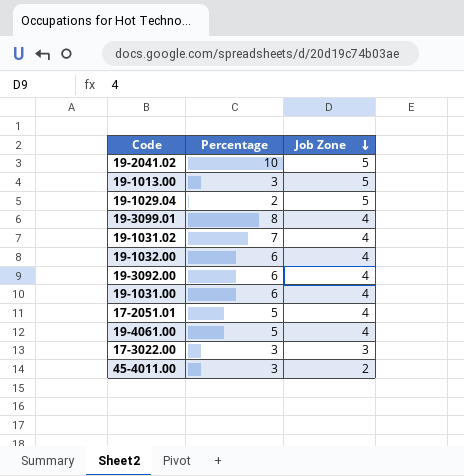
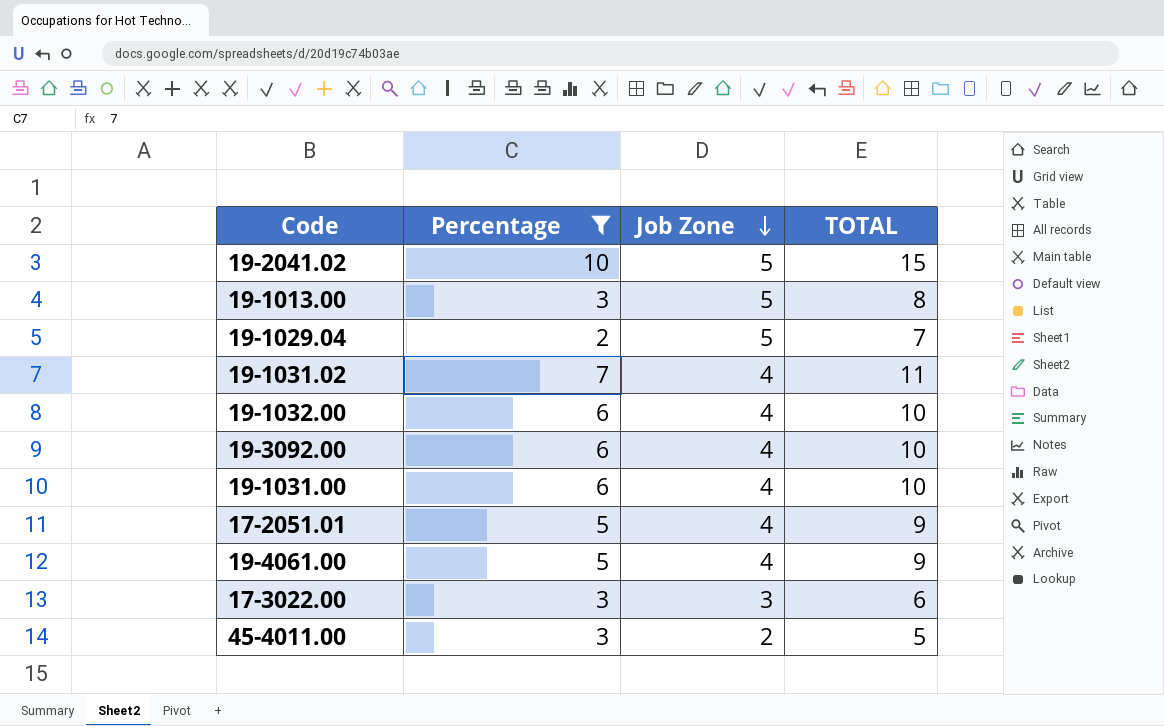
filter: none -> Percentage != 8
column TOTAL | formula: none -> [Percentage] + [Job Zone]

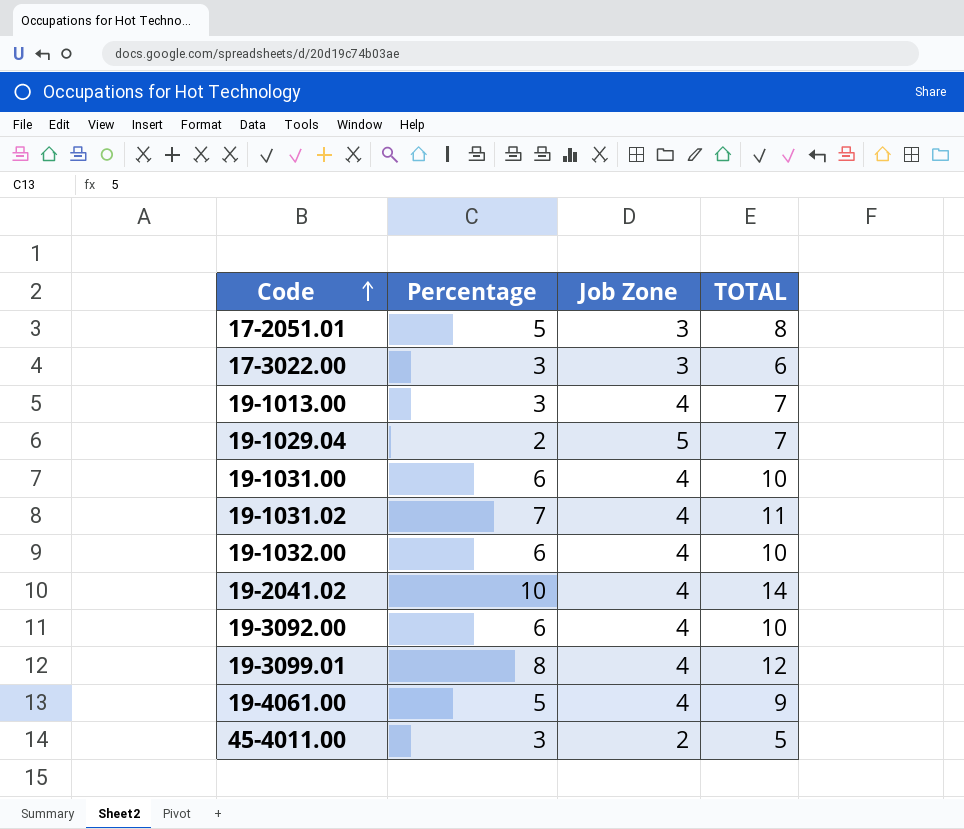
filter: Percentage != 8 -> none
row order: Job Zone descending -> Code ascending
17-2051.01 | Job Zone: 4 -> 3
17-2051.01 | TOTAL: 9 -> 8
19-1013.00 | Job Zone: 5 -> 4
19-1013.00 | TOTAL: 8 -> 7
19-2041.02 | Job Zone: 5 -> 4
19-2041.02 | TOTAL: 15 -> 14

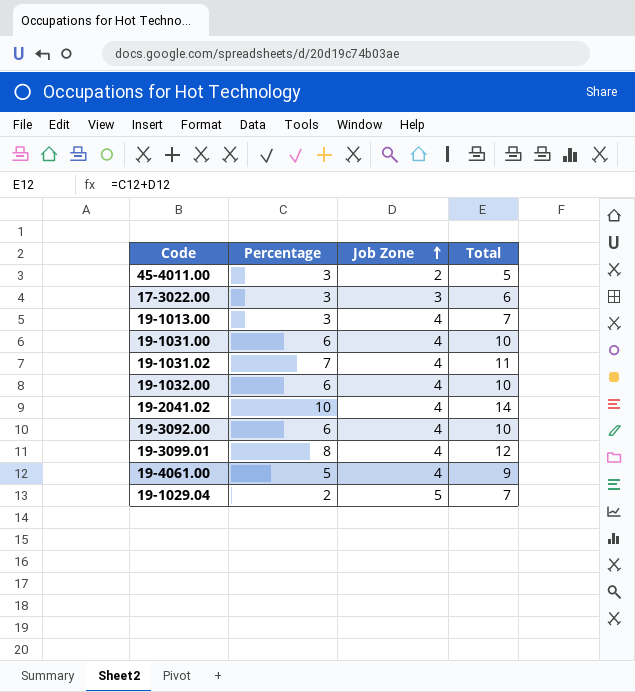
row order: Code ascending -> Job Zone ascending
column name: TOTAL -> Total
row 17-2051.01: 5 | 3 | 8 -> none

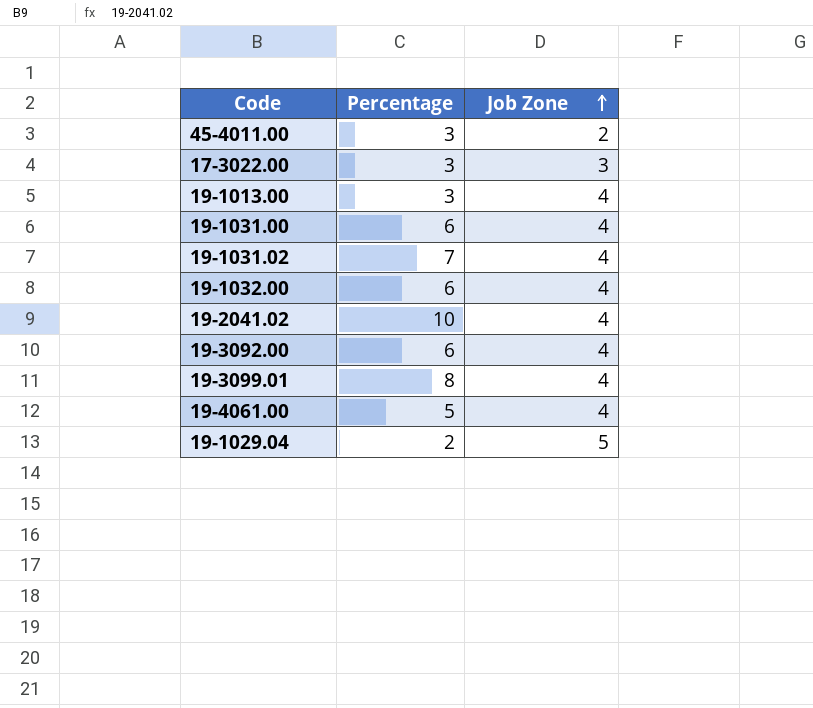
column Total | formula: [Percentage] + [Job Zone] -> none

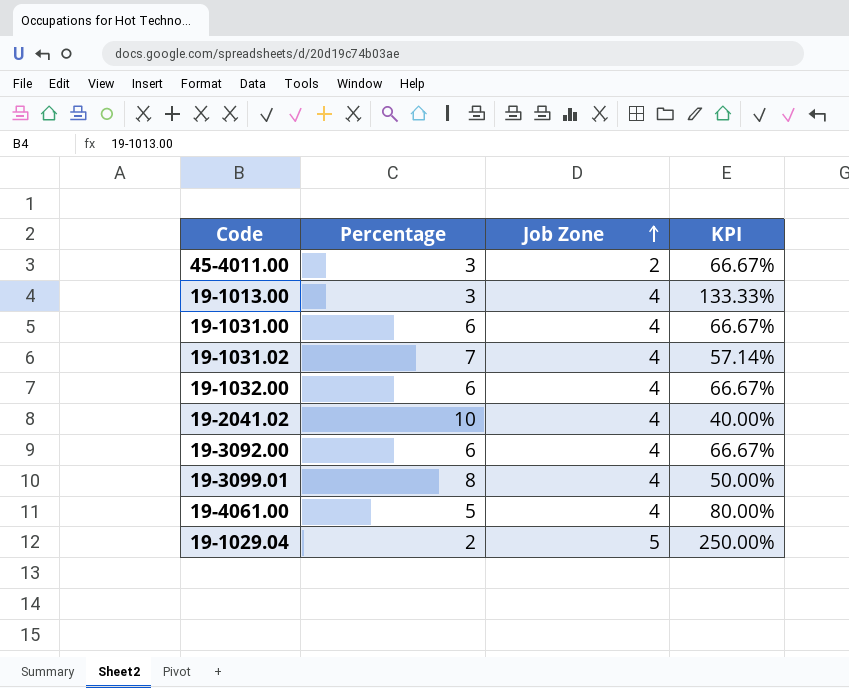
column KPI | formula: none -> [Job Zone] / [Percentage]
row 17-3022.00: 3 | 3 -> none

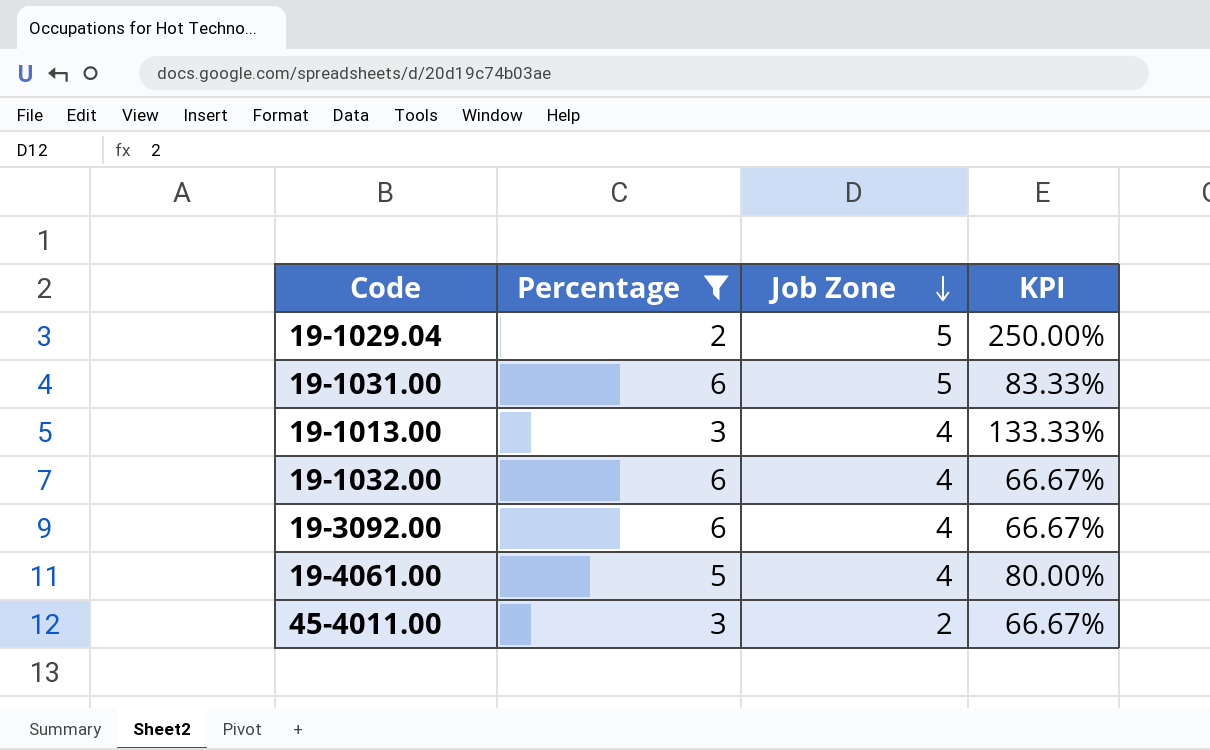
filter: none -> Percentage <= 6
row order: Job Zone ascending -> Job Zone descending
19-1031.00 | Job Zone: 4 -> 5
19-1031.00 | KPI: 66.67% -> 83.33%

